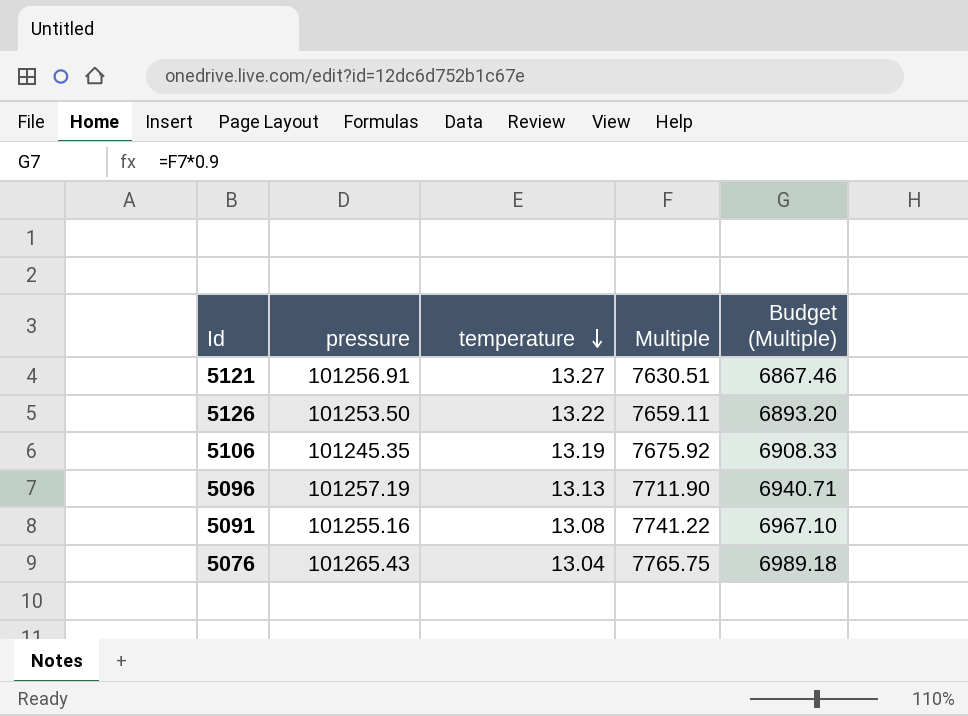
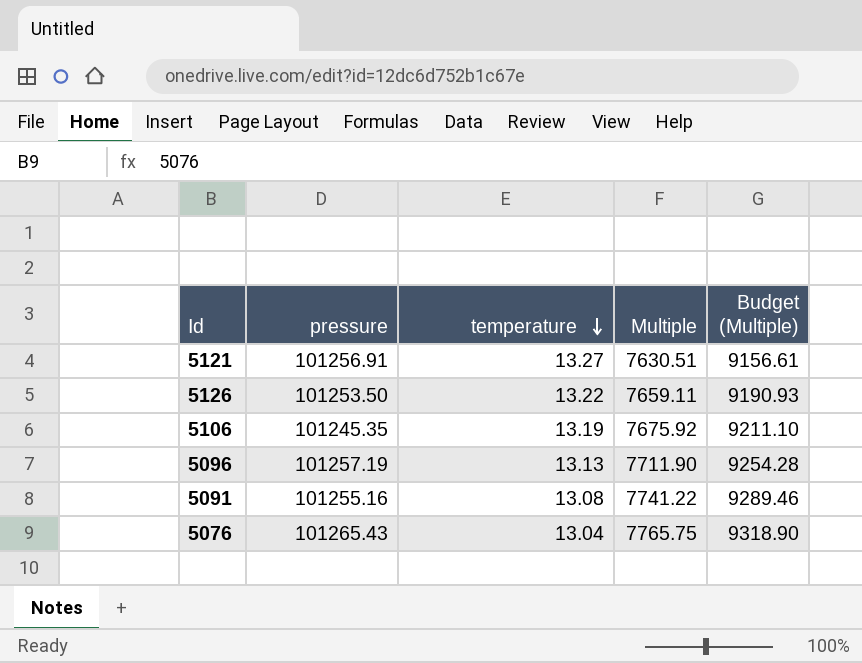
column Budget (Multiple) | formula: [Multiple] * 0.9 -> [Multiple] * 1.2

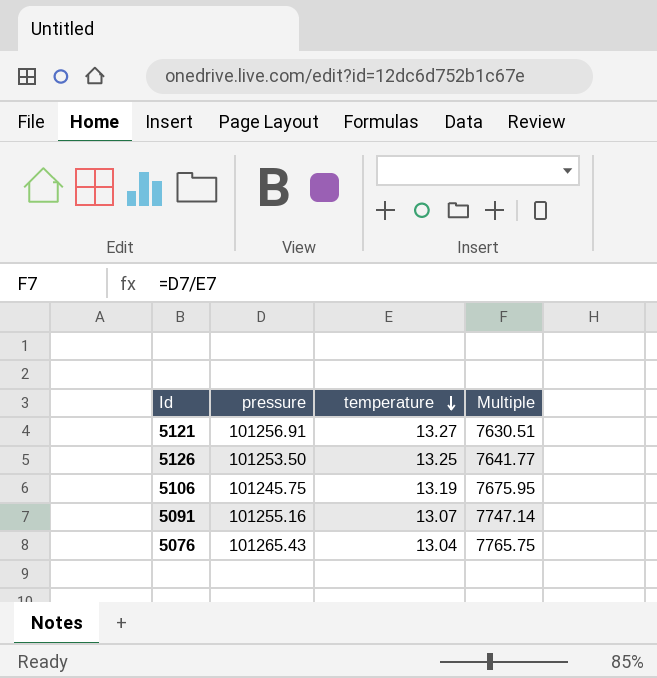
column Budget (Multiple) | formula: [Multiple] * 1.2 -> none
row 5096: 101257.19 | 13.13 | 7711.90 | 9254.28 -> none
5126 | temperature: 13.22 -> 13.25
5126 | Multiple: 7659.11 -> 7641.77
5106 | pressure: 101245.35 -> 101245.75
5106 | Multiple: 7675.92 -> 7675.95
5091 | temperature: 13.08 -> 13.07
5091 | Multiple: 7741.22 -> 7747.14

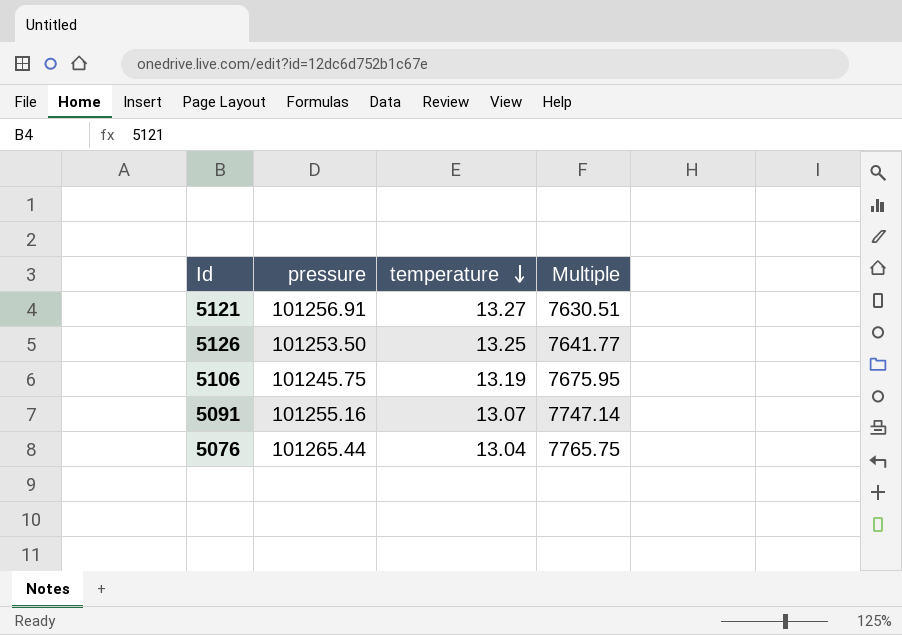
5076 | pressure: 101265.43 -> 101265.44

